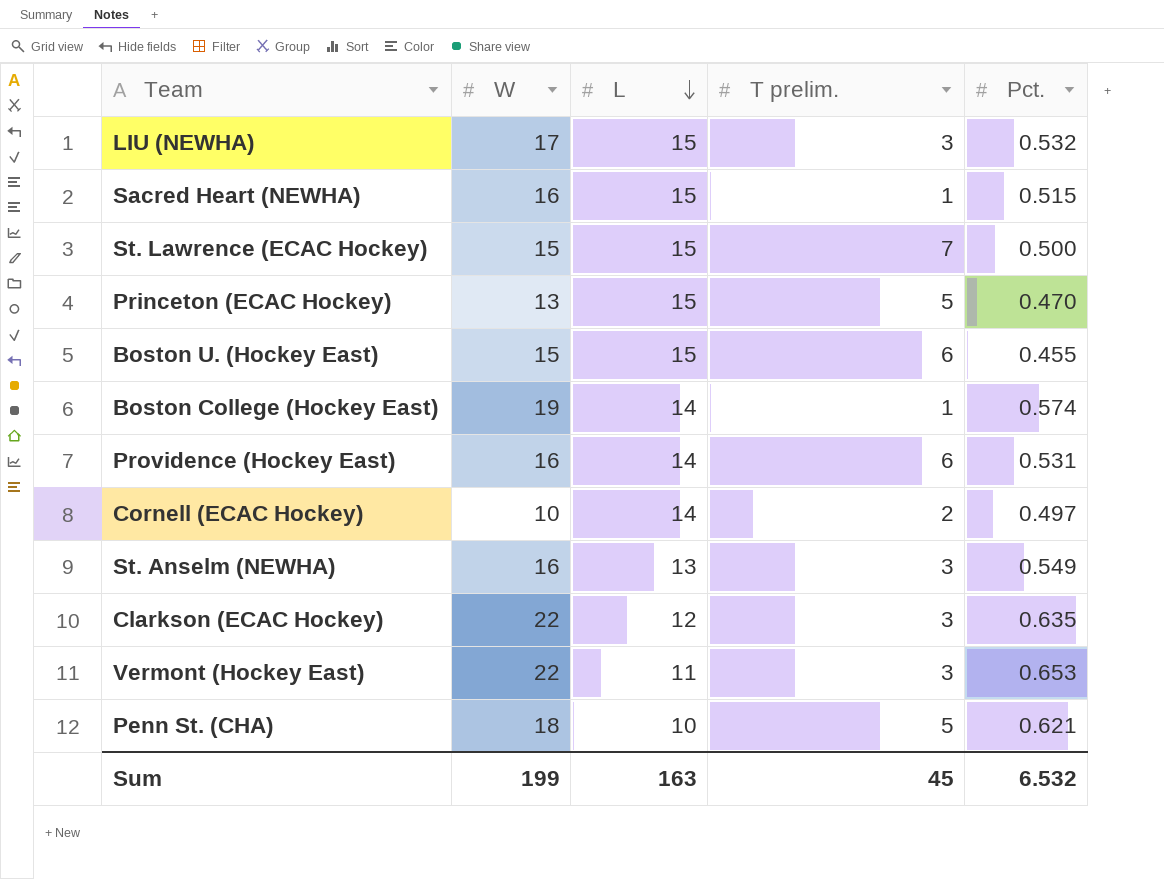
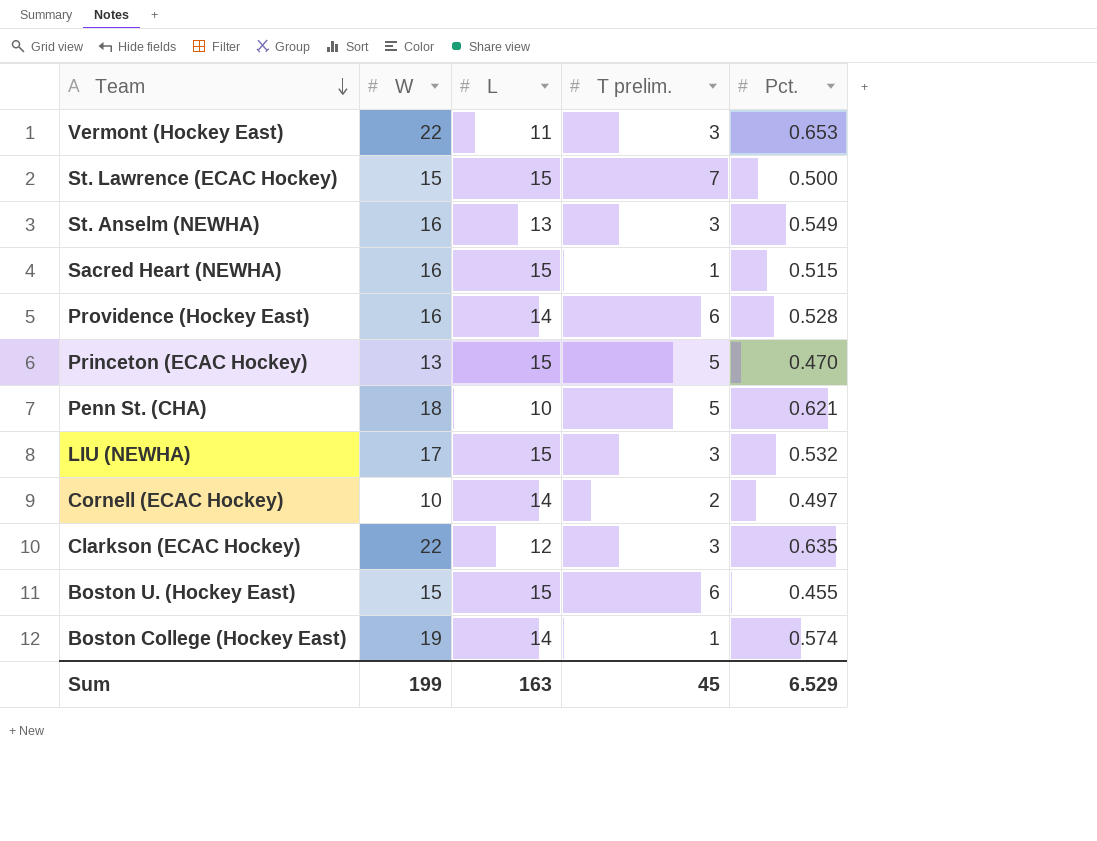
row order: L descending -> Team descending
Providence (Hockey East) | Pct.: 0.531 -> 0.528
Sum | Pct.: 6.532 -> 6.529

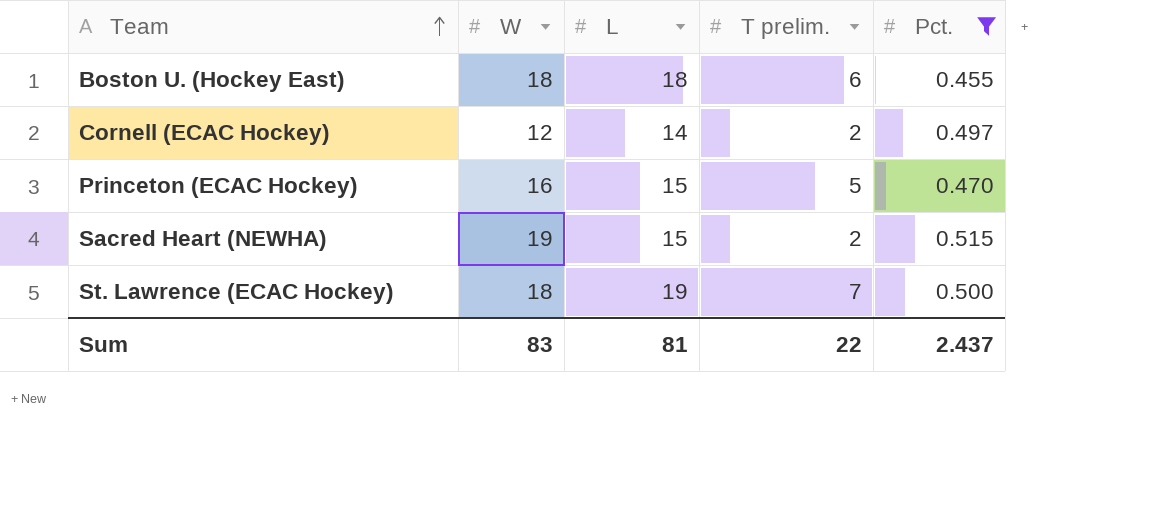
filter: none -> Pct. <= 0.515
row order: Team descending -> Team ascending
Boston U. (Hockey East) | W: 15 -> 18
Boston U. (Hockey East) | L: 15 -> 18
Cornell (ECAC Hockey) | W: 10 -> 12
Princeton (ECAC Hockey) | W: 13 -> 16
Sacred Heart (NEWHA) | W: 16 -> 19
Sacred Heart (NEWHA) | T prelim.: 1 -> 2
St. Lawrence (ECAC Hockey) | W: 15 -> 18
St. Lawrence (ECAC Hockey) | L: 15 -> 19
Sum | W: 199 -> 83
Sum | L: 163 -> 81
Sum | T prelim.: 45 -> 22
Sum | Pct.: 6.529 -> 2.437

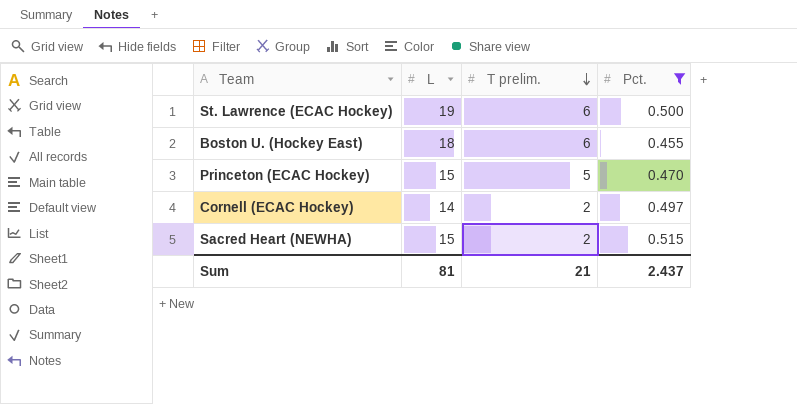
row order: Team ascending -> T prelim. descending
column W | position: 2 -> none
St. Lawrence (ECAC Hockey) | T prelim.: 7 -> 6
Sum | T prelim.: 22 -> 21

